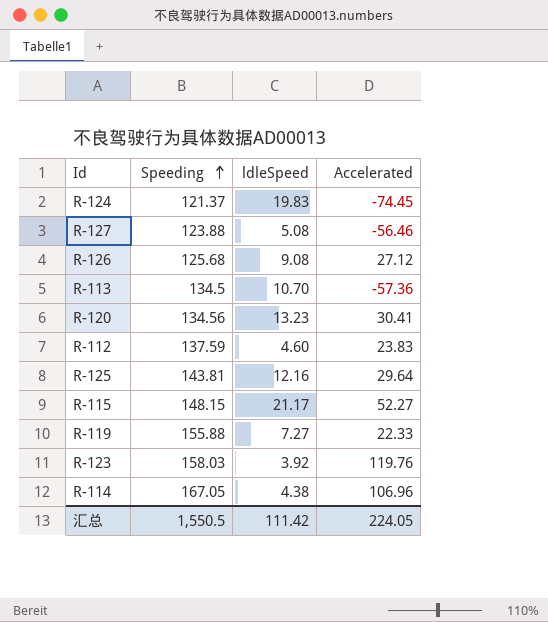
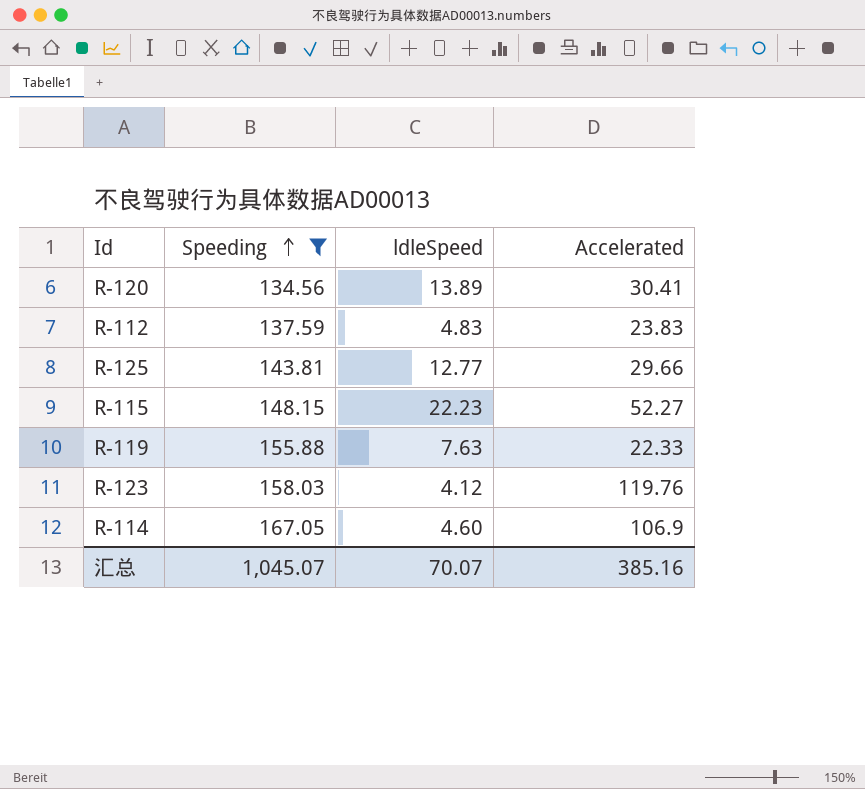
filter: none -> Speeding >= 134.56
R-120 | ldleSpeed: 13.23 -> 13.89
R-112 | ldleSpeed: 4.60 -> 4.83
R-125 | ldleSpeed: 12.16 -> 12.77
R-125 | Accelerated: 29.64 -> 29.66
R-115 | ldleSpeed: 21.17 -> 22.23
R-119 | ldleSpeed: 7.27 -> 7.63
R-123 | ldleSpeed: 3.92 -> 4.12
R-114 | ldleSpeed: 4.38 -> 4.60
R-114 | Accelerated: 106.96 -> 106.9
汇总 | Speeding: 1,550.5 -> 1,045.07
汇总 | ldleSpeed: 111.42 -> 70.07
汇总 | Accelerated: 224.05 -> 385.16

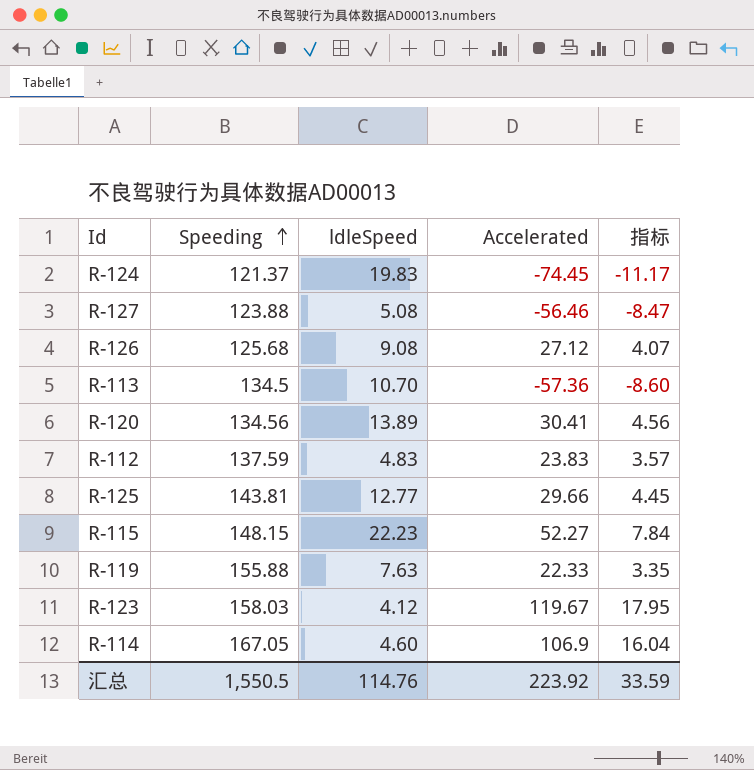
filter: Speeding >= 134.56 -> none
column 指标 | formula: none -> [Accelerated] * 0.15
R-123 | Accelerated: 119.76 -> 119.67
汇总 | Speeding: 1,045.07 -> 1,550.5
汇总 | ldleSpeed: 70.07 -> 114.76
汇总 | Accelerated: 385.16 -> 223.92

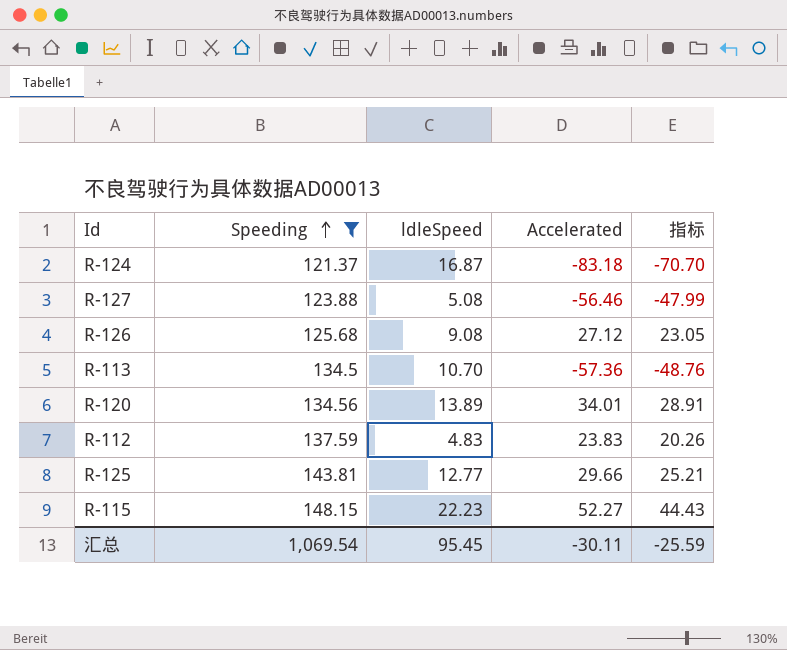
filter: none -> Speeding <= 148.15
column 指标 | formula: [Accelerated] * 0.15 -> [Accelerated] * 0.85
R-124 | ldleSpeed: 19.83 -> 16.87
R-124 | Accelerated: -74.45 -> -83.18
R-120 | Accelerated: 30.41 -> 34.01
汇总 | Speeding: 1,550.5 -> 1,069.54
汇总 | ldleSpeed: 114.76 -> 95.45
汇总 | Accelerated: 223.92 -> -30.11
汇总 | 指标: 33.59 -> -25.59

